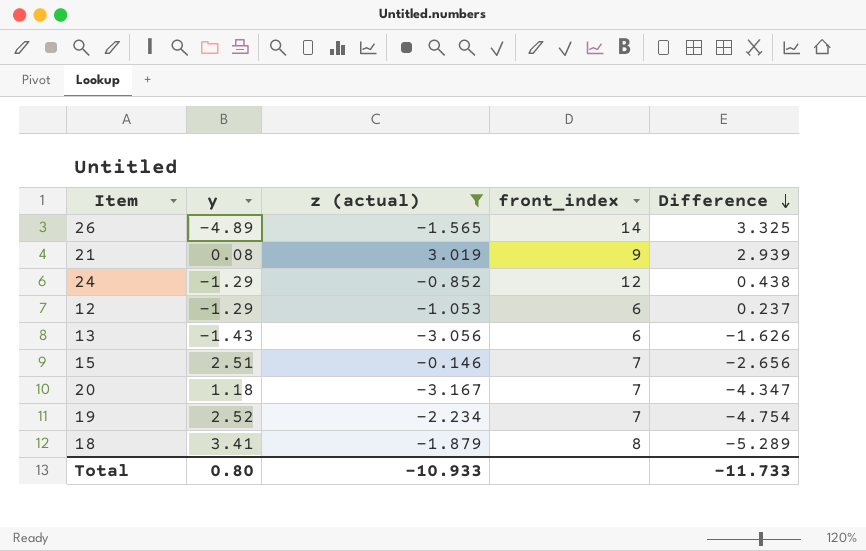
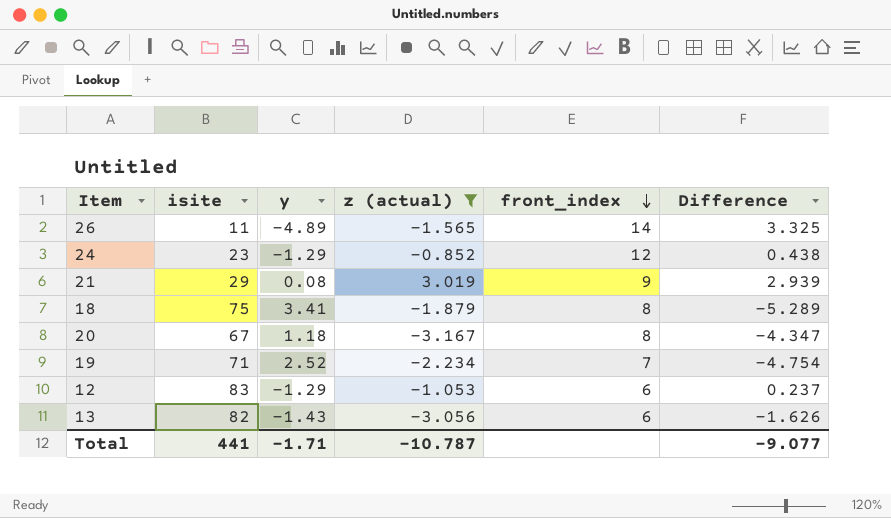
row order: Difference descending -> front_index descending
column isite | position: none -> 2
row 15: 2.51 | -0.146 | 7 | -2.656 -> none
20 | front_index: 7 -> 8
Total | y: 0.80 -> -1.71
Total | z (actual): -10.933 -> -10.787
Total | Difference: -11.733 -> -9.077

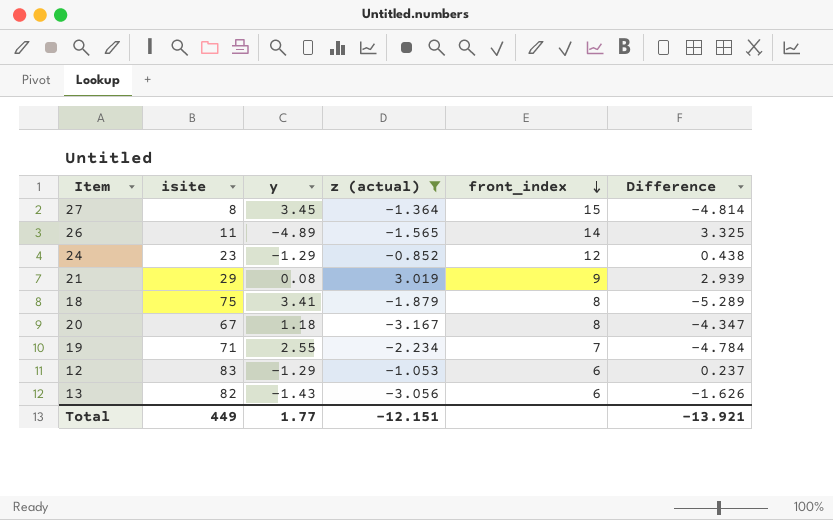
row 27: none -> 8 | 3.45 | -1.364 | 15 | -4.814
19 | y: 2.52 -> 2.55
19 | Difference: -4.754 -> -4.784
Total | isite: 441 -> 449
Total | y: -1.71 -> 1.77
Total | z (actual): -10.787 -> -12.151
Total | Difference: -9.077 -> -13.921

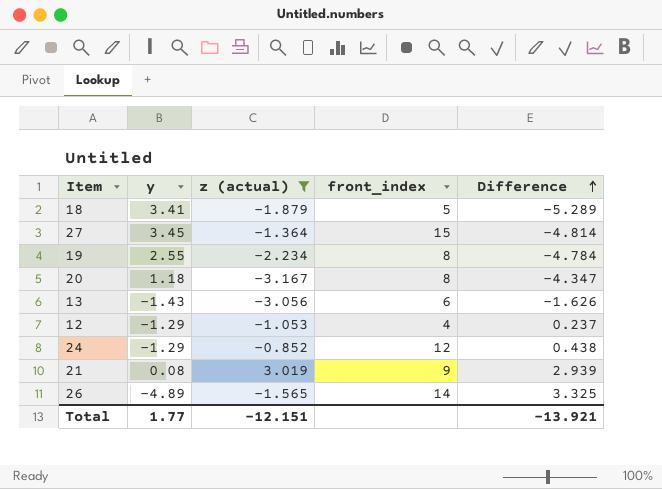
row order: front_index descending -> Difference ascending
column isite | position: 2 -> none
18 | front_index: 8 -> 5
19 | front_index: 7 -> 8
12 | front_index: 6 -> 4

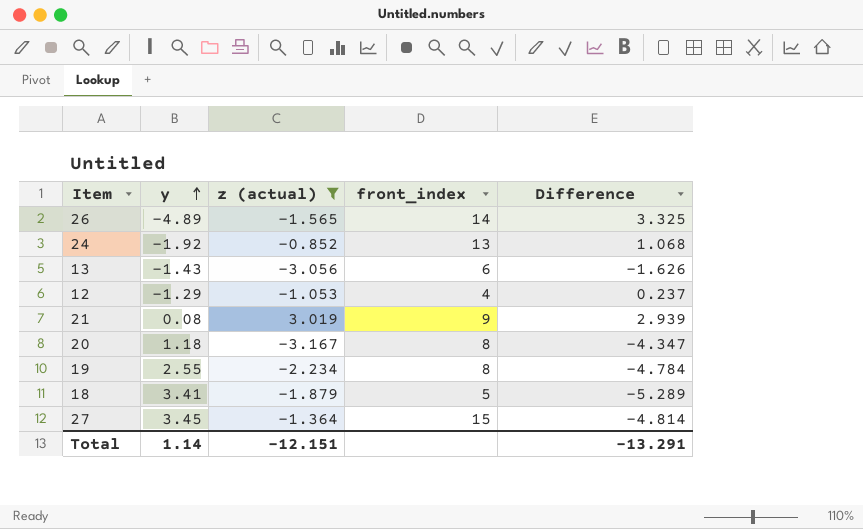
row order: Difference ascending -> y ascending
24 | y: -1.29 -> -1.92
24 | front_index: 12 -> 13
24 | Difference: 0.438 -> 1.068
Total | y: 1.77 -> 1.14
Total | Difference: -13.921 -> -13.291

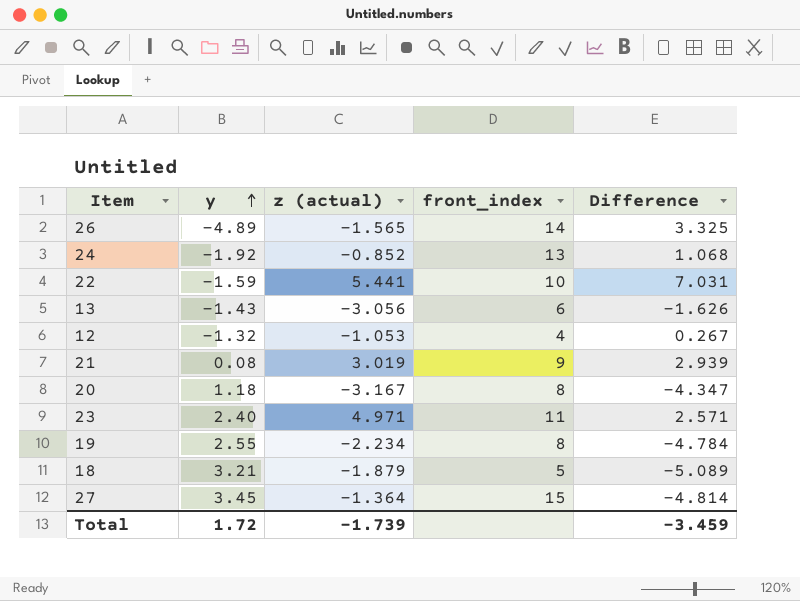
filter: z (actual) <= 3.019 -> none
12 | y: -1.29 -> -1.32
12 | Difference: 0.237 -> 0.267
18 | y: 3.41 -> 3.21
18 | Difference: -5.289 -> -5.089
Total | y: 1.14 -> 1.72
Total | z (actual): -12.151 -> -1.739
Total | Difference: -13.291 -> -3.459

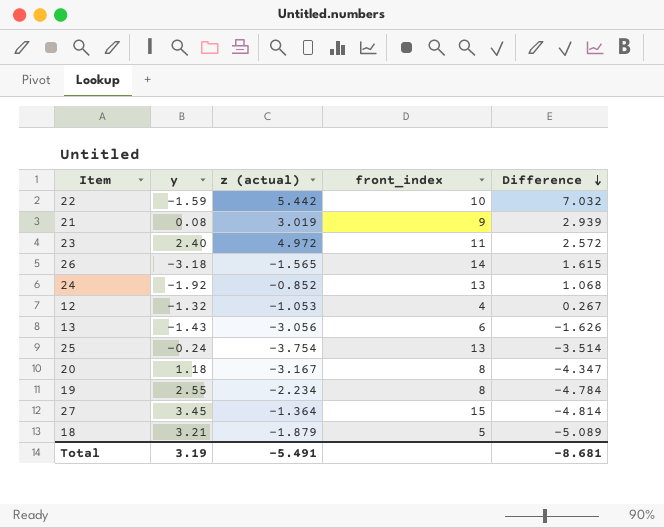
row order: y ascending -> Difference descending
22 | z (actual): 5.441 -> 5.442
22 | Difference: 7.031 -> 7.032
23 | z (actual): 4.971 -> 4.972
23 | Difference: 2.571 -> 2.572
26 | y: -4.89 -> -3.18
26 | Difference: 3.325 -> 1.615
row 25: none -> -0.24 | -3.754 | 13 | -3.514
Total | y: 1.72 -> 3.19
Total | z (actual): -1.739 -> -5.491
Total | Difference: -3.459 -> -8.681

